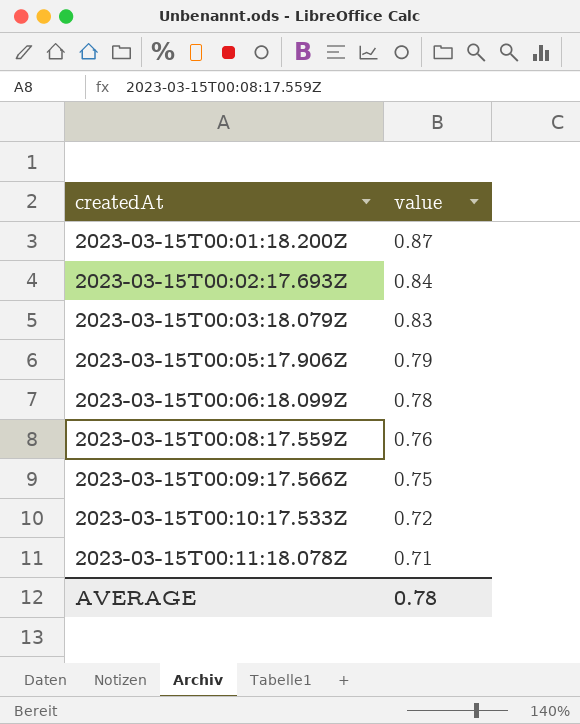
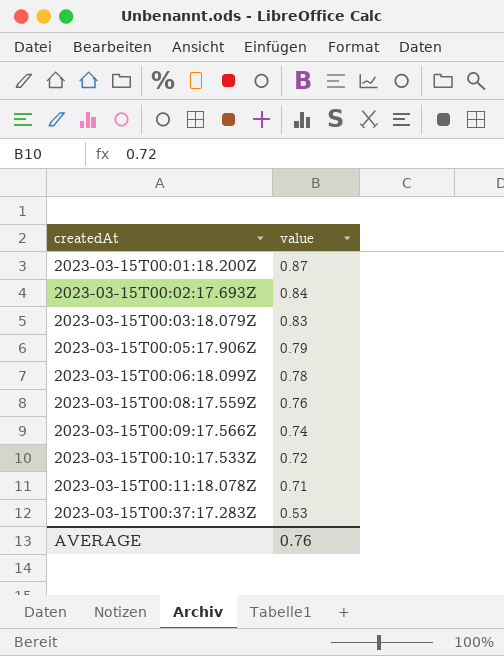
2023-03-15T00:09:17.566Z | value: 0.75 -> 0.74
row 2023-03-15T00:37:17.283Z: none -> 0.53
AVERAGE | value: 0.78 -> 0.76

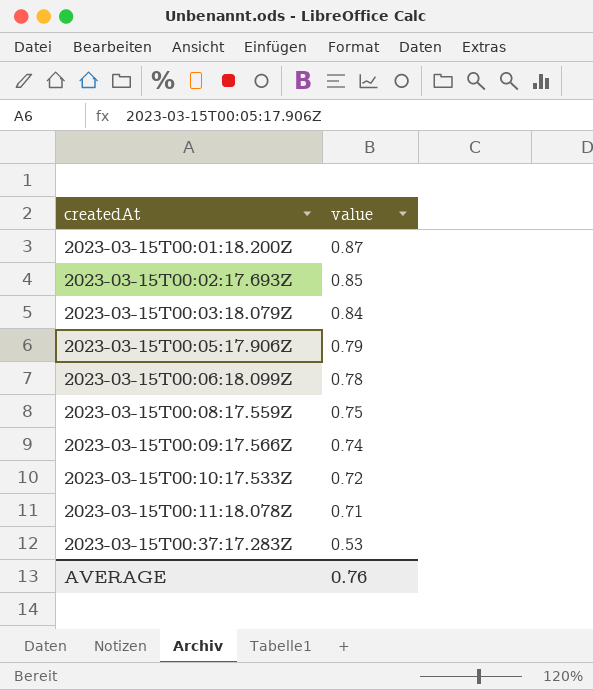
2023-03-15T00:02:17.693Z | value: 0.84 -> 0.85
2023-03-15T00:03:18.079Z | value: 0.83 -> 0.84
2023-03-15T00:08:17.559Z | value: 0.76 -> 0.75

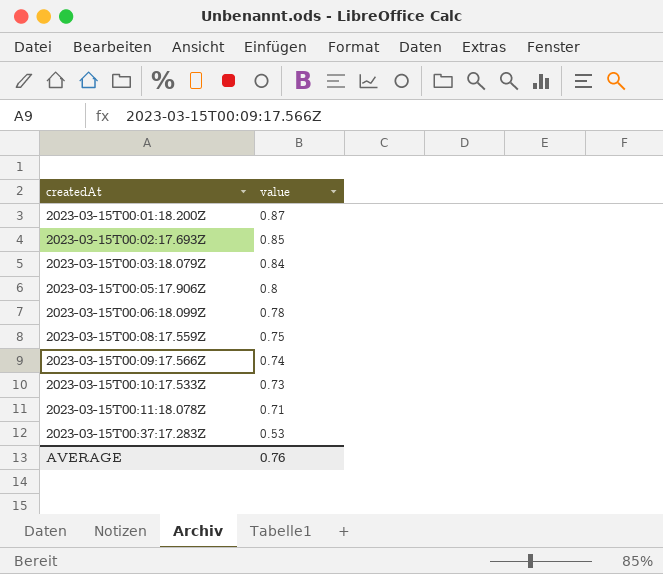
2023-03-15T00:05:17.906Z | value: 0.79 -> 0.8
2023-03-15T00:10:17.533Z | value: 0.72 -> 0.73

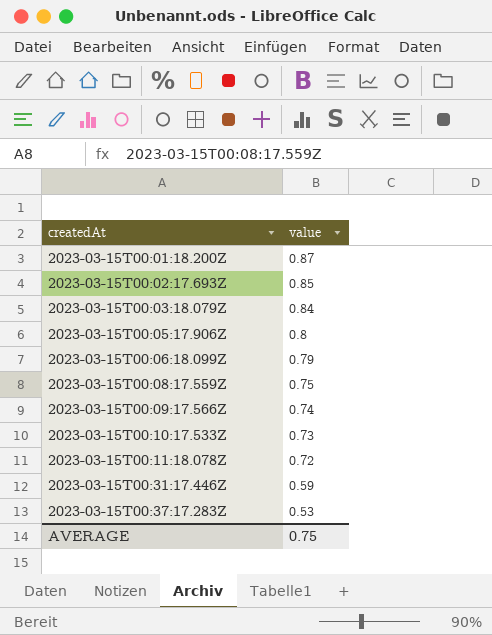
2023-03-15T00:06:18.099Z | value: 0.78 -> 0.79
2023-03-15T00:11:18.078Z | value: 0.71 -> 0.72
row 2023-03-15T00:31:17.446Z: none -> 0.59
AVERAGE | value: 0.76 -> 0.75

